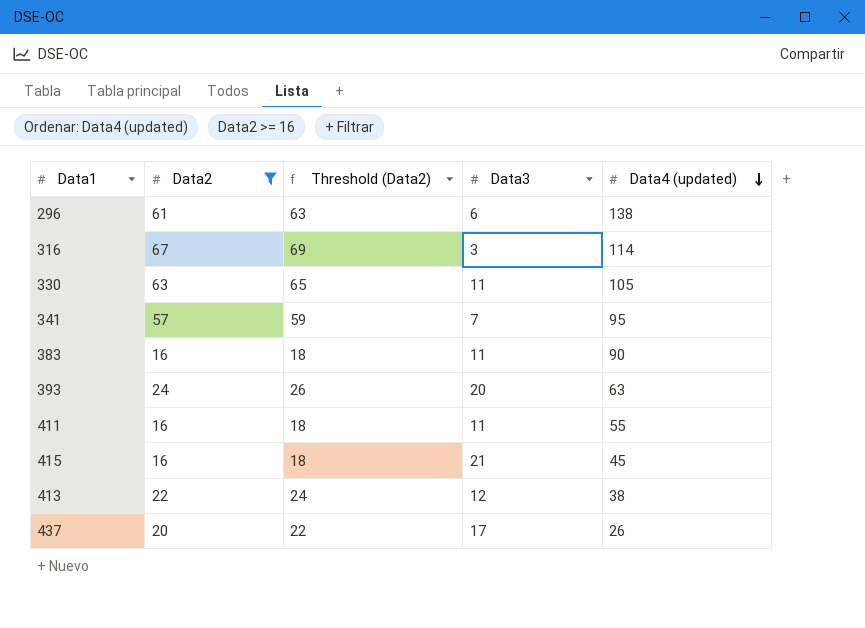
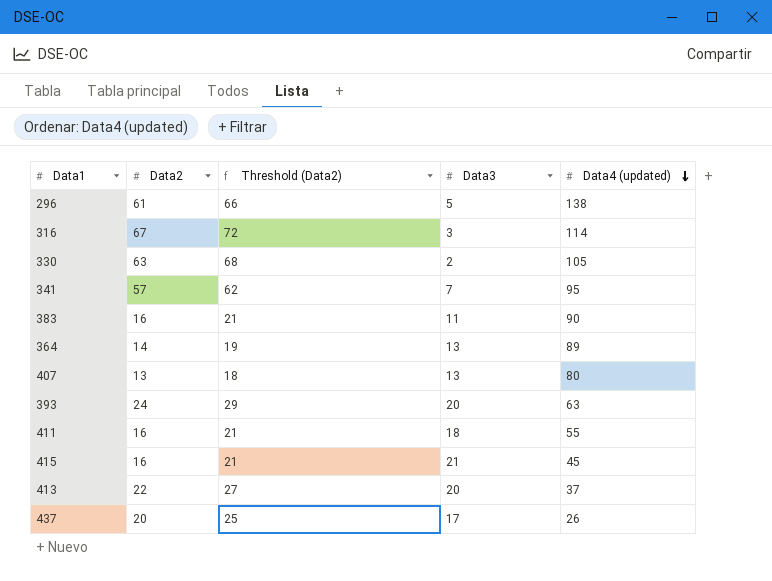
filter: Data2 >= 16 -> none
column Threshold (Data2) | formula: [Data2] + 2 -> [Data2] + 5
296 | Data3: 6 -> 5
330 | Data3: 11 -> 2
411 | Data3: 11 -> 18
413 | Data3: 12 -> 20
413 | Data4 (updated): 38 -> 37

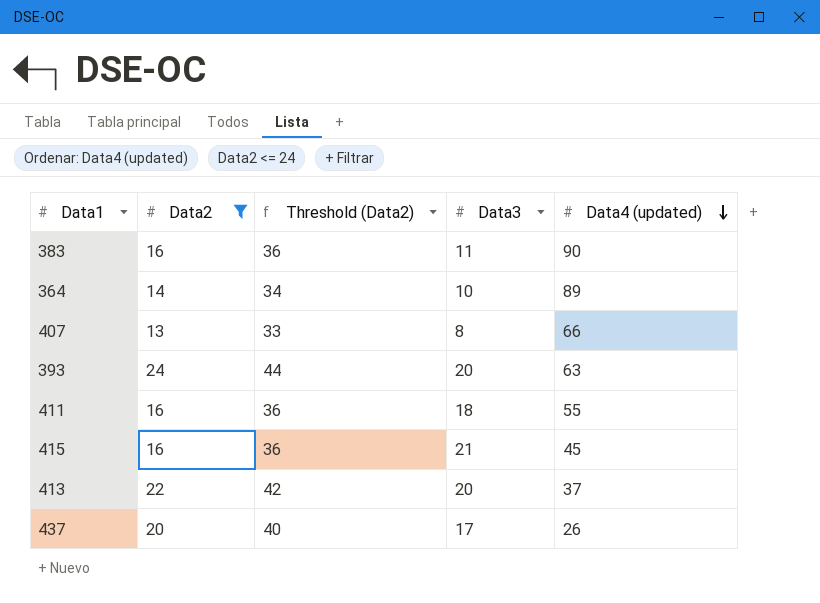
filter: none -> Data2 <= 24
column Threshold (Data2) | formula: [Data2] + 5 -> [Data2] + 20
364 | Data3: 13 -> 10
407 | Data3: 13 -> 8
407 | Data4 (updated): 80 -> 66

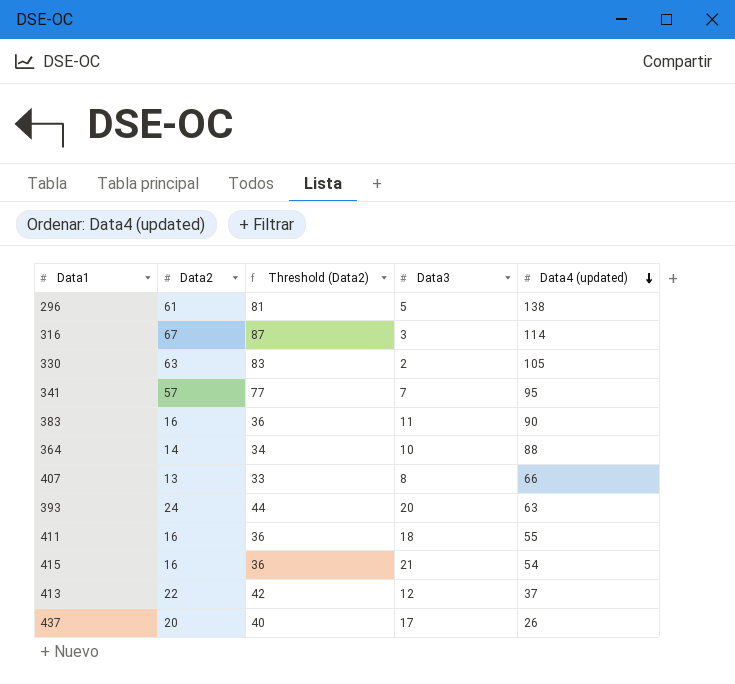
filter: Data2 <= 24 -> none
364 | Data4 (updated): 89 -> 88
415 | Data4 (updated): 45 -> 54
413 | Data3: 20 -> 12

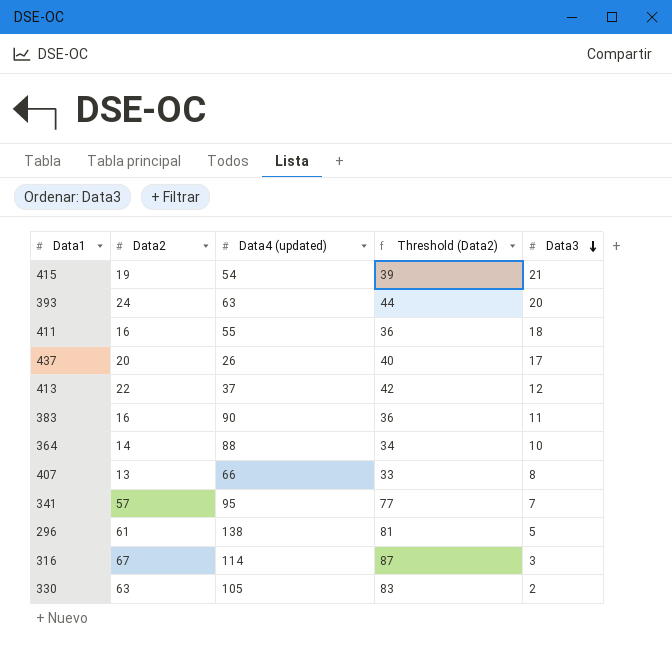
row order: Data4 (updated) descending -> Data3 descending
column Data4 (updated) | position: 5 -> 3
415 | Data2: 16 -> 19
415 | Threshold (Data2): 36 -> 39

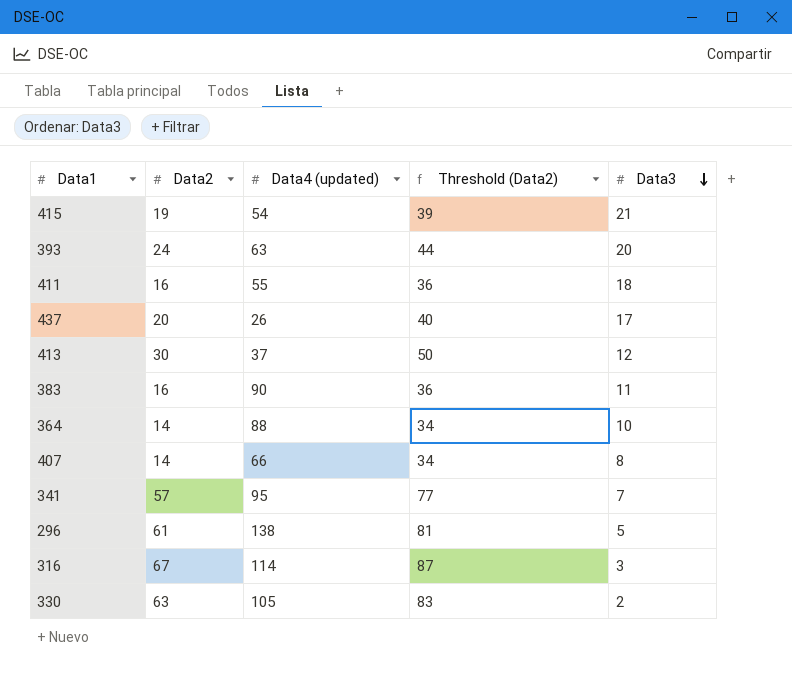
413 | Data2: 22 -> 30
413 | Threshold (Data2): 42 -> 50
407 | Data2: 13 -> 14
407 | Threshold (Data2): 33 -> 34

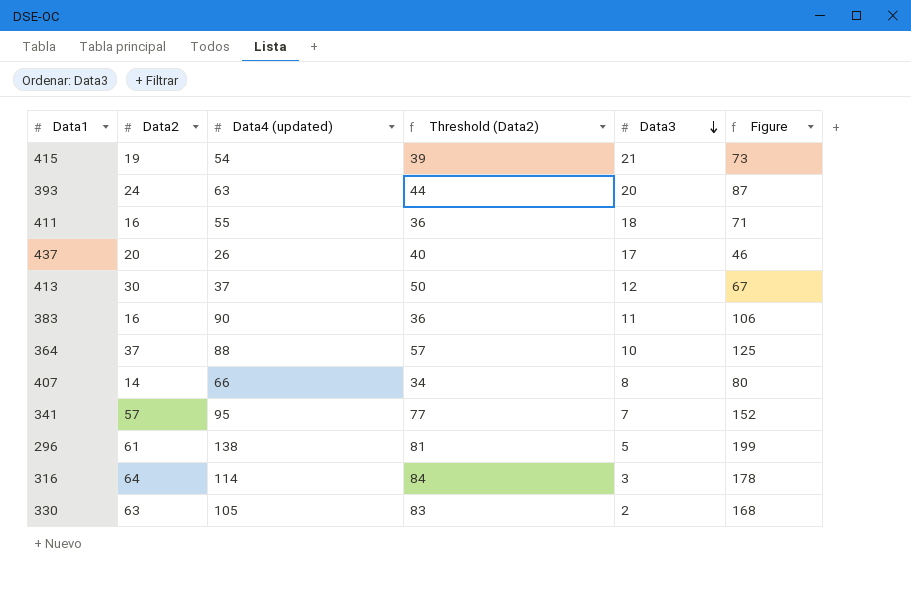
column Figure | formula: none -> [Data2] + [Data4 (updated)]
364 | Data2: 14 -> 37
364 | Threshold (Data2): 34 -> 57
316 | Data2: 67 -> 64
316 | Threshold (Data2): 87 -> 84

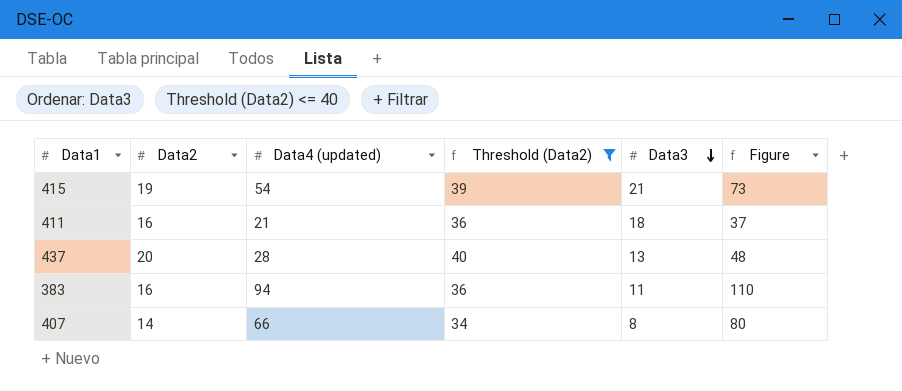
filter: none -> Threshold (Data2) <= 40
411 | Data4 (updated): 55 -> 21
411 | Figure: 71 -> 37
437 | Data4 (updated): 26 -> 28
437 | Data3: 17 -> 13
437 | Figure: 46 -> 48
383 | Data4 (updated): 90 -> 94
383 | Figure: 106 -> 110

